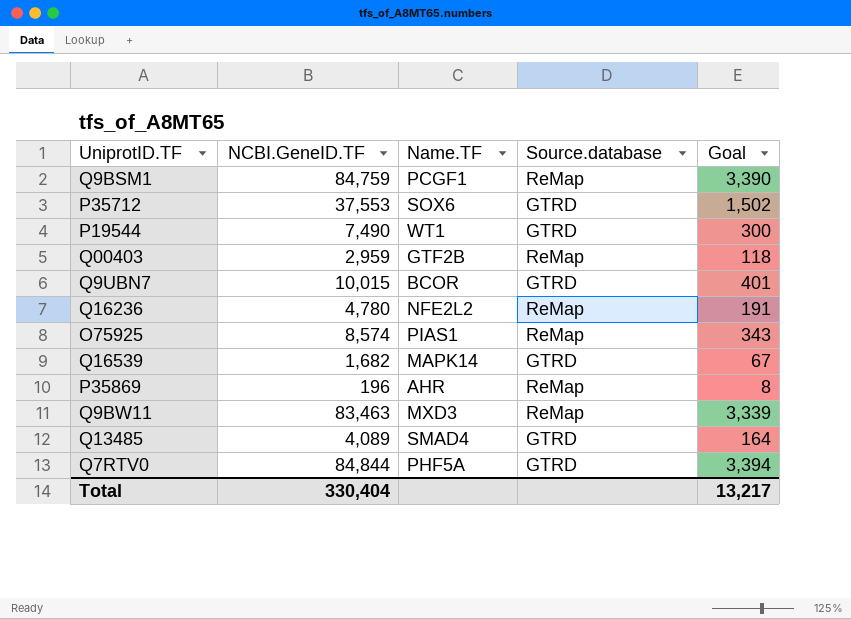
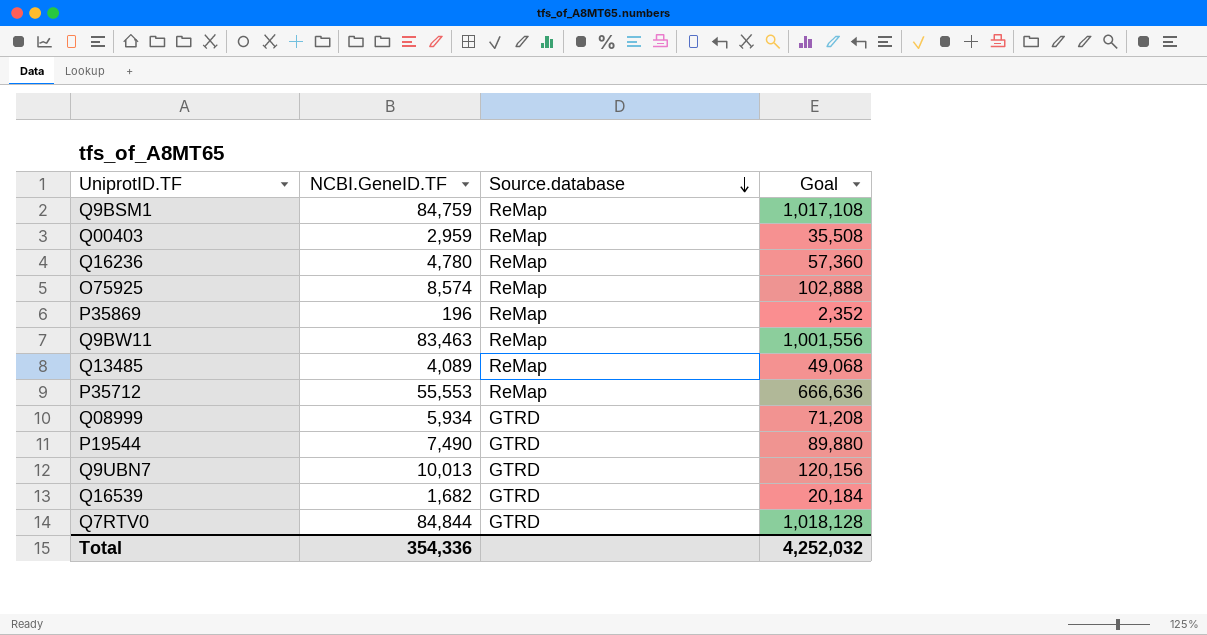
row order: none -> Source.database descending
column Name.TF | position: 3 -> none
column Goal | formula: [NCBI.GeneID.TF] * 0.04 -> [NCBI.GeneID.TF] * 12
Q13485 | Source.database: GTRD -> ReMap
P35712 | NCBI.GeneID.TF: 37,553 -> 55,553
P35712 | Source.database: GTRD -> ReMap
row Q08999: none -> 5,934 | GTRD | 71,208
Q9UBN7 | NCBI.GeneID.TF: 10,015 -> 10,013
Total | NCBI.GeneID.TF: 330,404 -> 354,336
Total | Goal: 13,217 -> 4,252,032

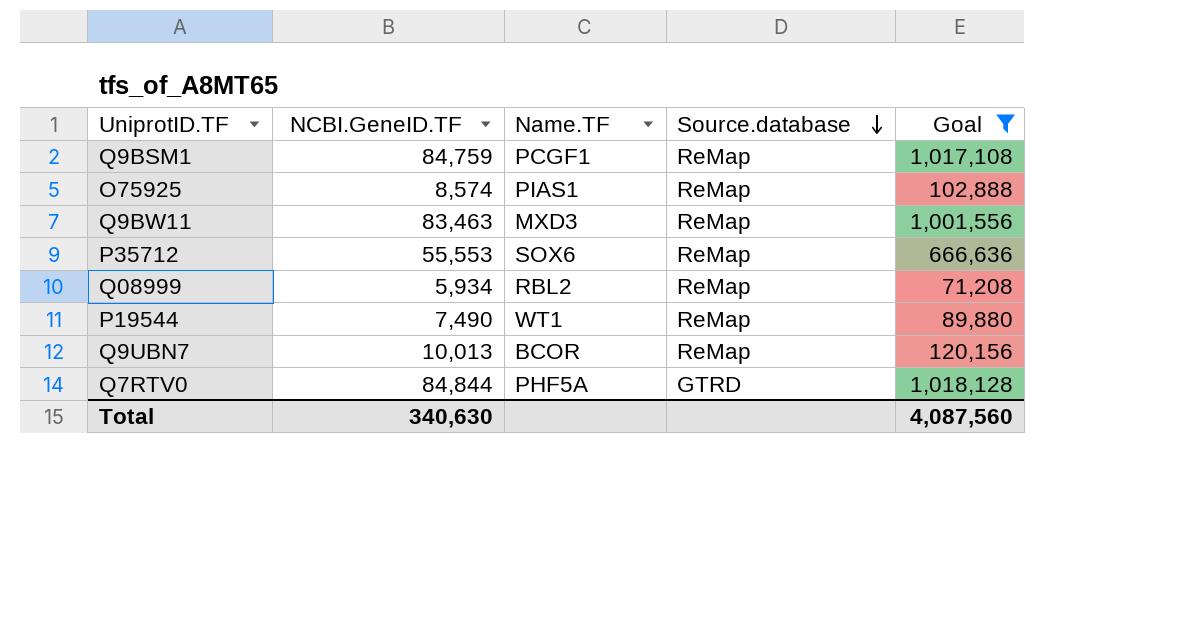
filter: none -> Goal >= 71,208
column Name.TF | position: none -> 3
Q08999 | Source.database: GTRD -> ReMap
P19544 | Source.database: GTRD -> ReMap
Q9UBN7 | Source.database: GTRD -> ReMap
Total | NCBI.GeneID.TF: 354,336 -> 340,630
Total | Goal: 4,252,032 -> 4,087,560

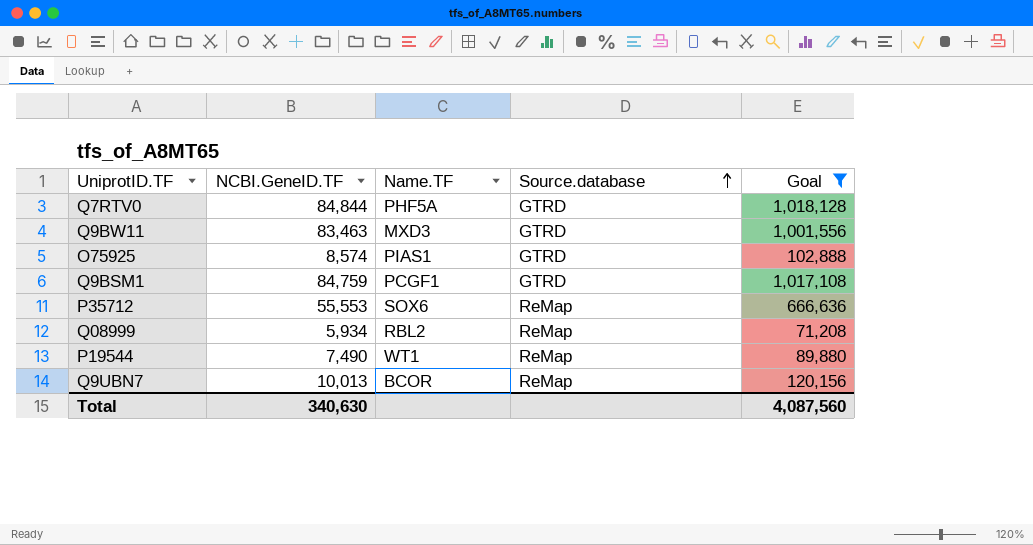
row order: Source.database descending -> Source.database ascending
Q9BW11 | Source.database: ReMap -> GTRD
O75925 | Source.database: ReMap -> GTRD
Q9BSM1 | Source.database: ReMap -> GTRD

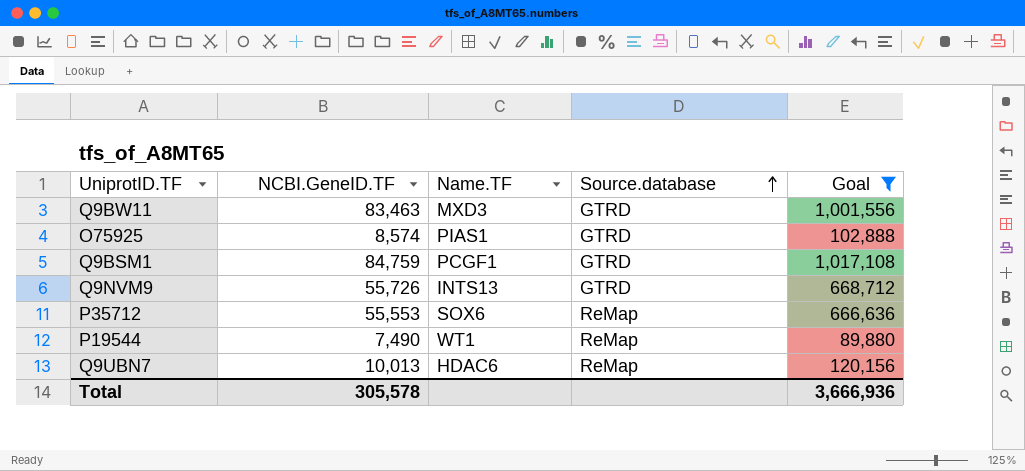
row Q7RTV0: 84,844 | PHF5A | GTRD | 1,018,128 -> none
row Q08999: 5,934 | RBL2 | ReMap | 71,208 -> none
row Q9NVM9: none -> 55,726 | INTS13 | GTRD | 668,712
Q9UBN7 | Name.TF: BCOR -> HDAC6
Total | NCBI.GeneID.TF: 340,630 -> 305,578
Total | Goal: 4,087,560 -> 3,666,936

